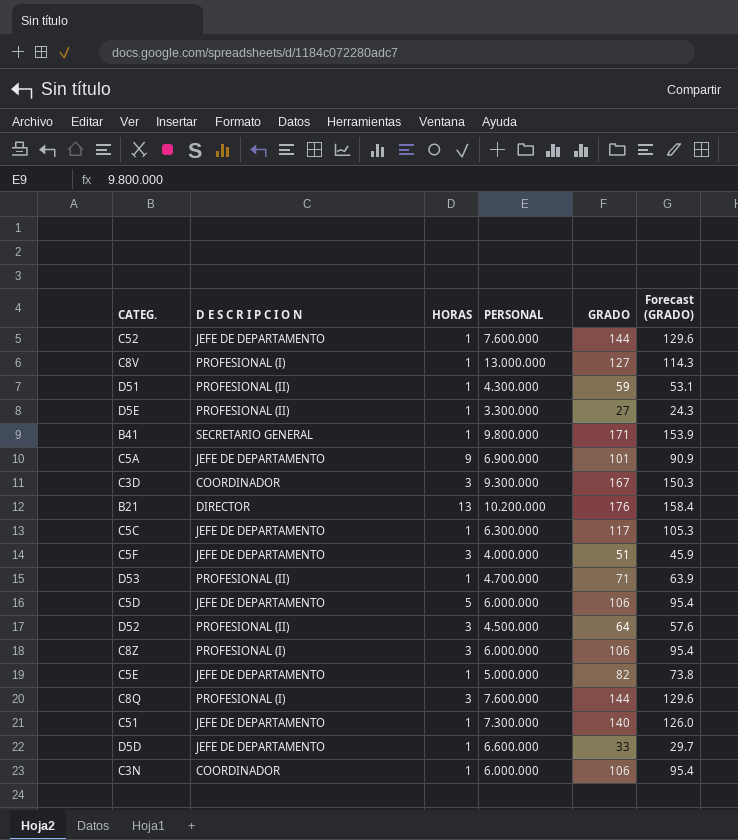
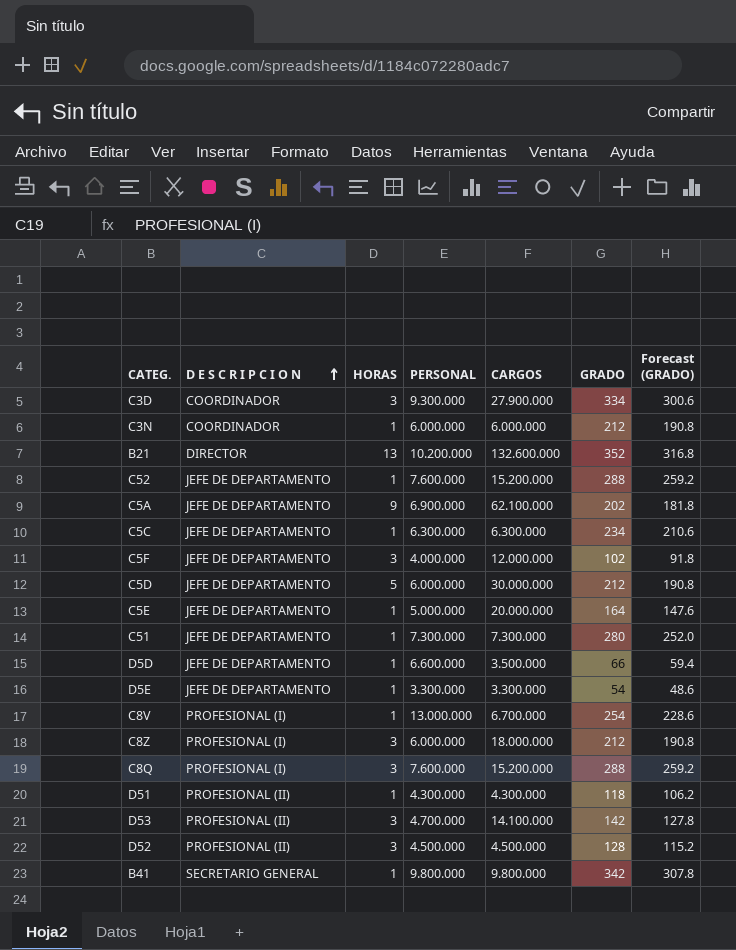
row order: none -> D E S C R I P C I O N ascending
column CARGOS | position: none -> 5
C3D | GRADO: 167 -> 334
C3D | Forecast (GRADO): 150.3 -> 300.6
C3N | GRADO: 106 -> 212
C3N | Forecast (GRADO): 95.4 -> 190.8
B21 | GRADO: 176 -> 352
B21 | Forecast (GRADO): 158.4 -> 316.8
C52 | GRADO: 144 -> 288
C52 | Forecast (GRADO): 129.6 -> 259.2
C5A | GRADO: 101 -> 202
C5A | Forecast (GRADO): 90.9 -> 181.8
C5C | GRADO: 117 -> 234
C5C | Forecast (GRADO): 105.3 -> 210.6
C5F | GRADO: 51 -> 102
C5F | Forecast (GRADO): 45.9 -> 91.8
C5D | GRADO: 106 -> 212
C5D | Forecast (GRADO): 95.4 -> 190.8
C5E | GRADO: 82 -> 164
C5E | Forecast (GRADO): 73.8 -> 147.6
C51 | GRADO: 140 -> 280
C51 | Forecast (GRADO): 126.0 -> 252.0
D5D | GRADO: 33 -> 66
D5D | Forecast (GRADO): 29.7 -> 59.4
D5E | D E S C R I P C I O N: PROFESIONAL (II) -> JEFE DE DEPARTAMENTO
D5E | GRADO: 27 -> 54
D5E | Forecast (GRADO): 24.3 -> 48.6
C8V | GRADO: 127 -> 254
C8V | Forecast (GRADO): 114.3 -> 228.6
C8Z | GRADO: 106 -> 212
C8Z | Forecast (GRADO): 95.4 -> 190.8
C8Q | GRADO: 144 -> 288
C8Q | Forecast (GRADO): 129.6 -> 259.2
D51 | GRADO: 59 -> 118
D51 | Forecast (GRADO): 53.1 -> 106.2
D53 | HORAS: 1 -> 3
D53 | GRADO: 71 -> 142
D53 | Forecast (GRADO): 63.9 -> 127.8
D52 | GRADO: 64 -> 128
D52 | Forecast (GRADO): 57.6 -> 115.2
B41 | GRADO: 171 -> 342
B41 | Forecast (GRADO): 153.9 -> 307.8

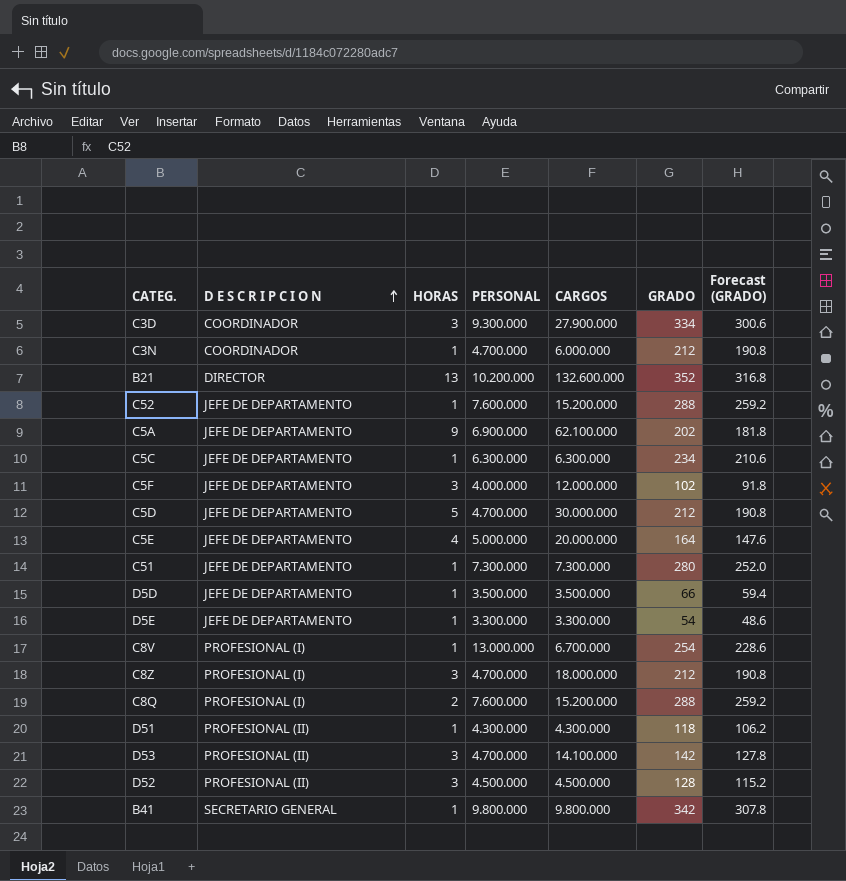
C3N | PERSONAL: 6.000.000 -> 4.700.000
C5D | PERSONAL: 6.000.000 -> 4.700.000
C5E | HORAS: 1 -> 4
D5D | PERSONAL: 6.600.000 -> 3.500.000
C8Z | PERSONAL: 6.000.000 -> 4.700.000
C8Q | HORAS: 3 -> 2

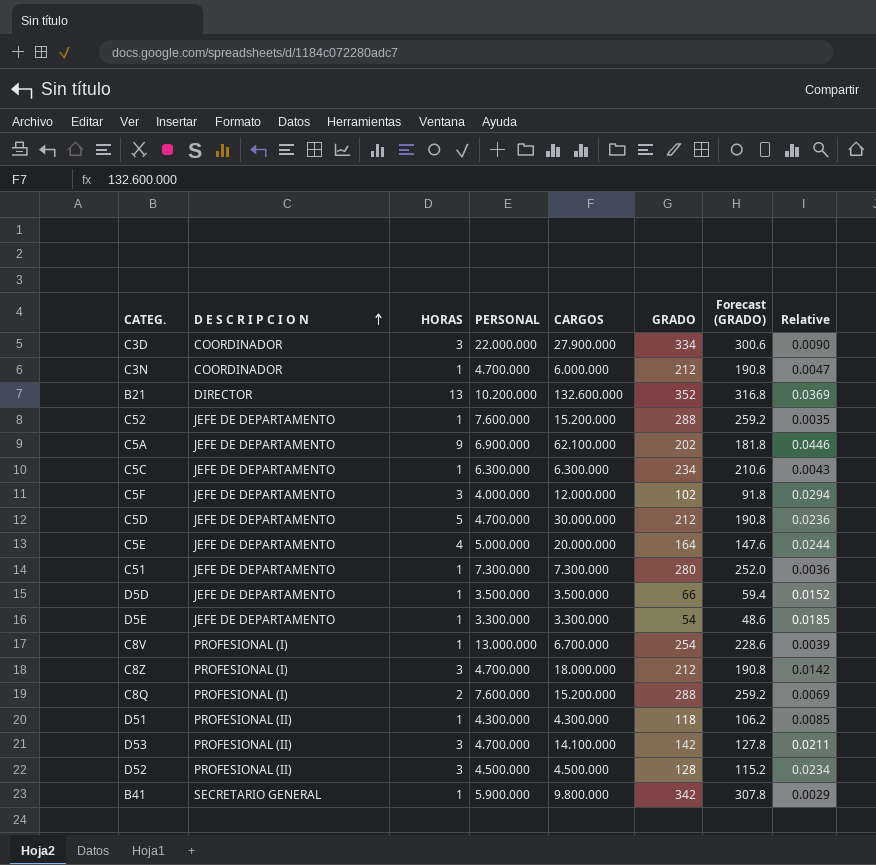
column Relative | formula: none -> [HORAS] / [GRADO]
C3D | PERSONAL: 9.300.000 -> 22.000.000
B41 | PERSONAL: 9.800.000 -> 5.900.000

